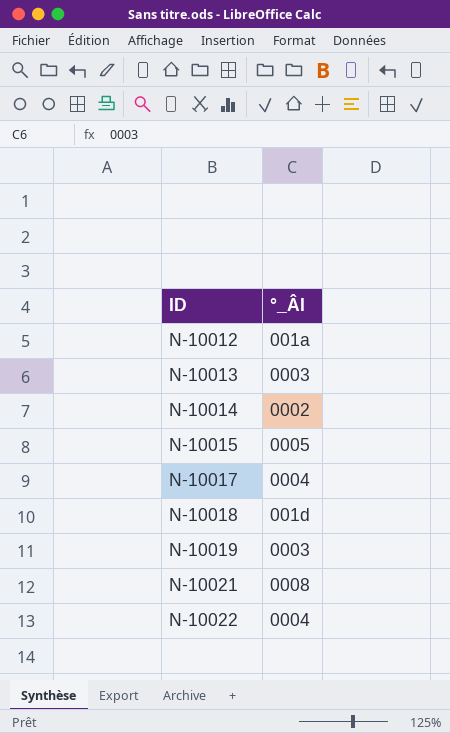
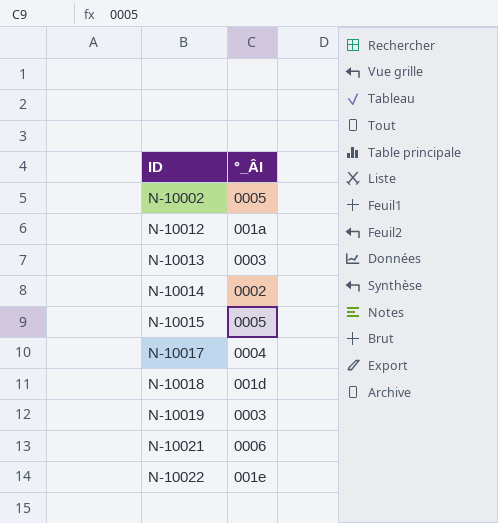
row N-10002: none -> 0005
N-10021 | °_ÂI: 0008 -> 0006
N-10022 | °_ÂI: 0004 -> 001e

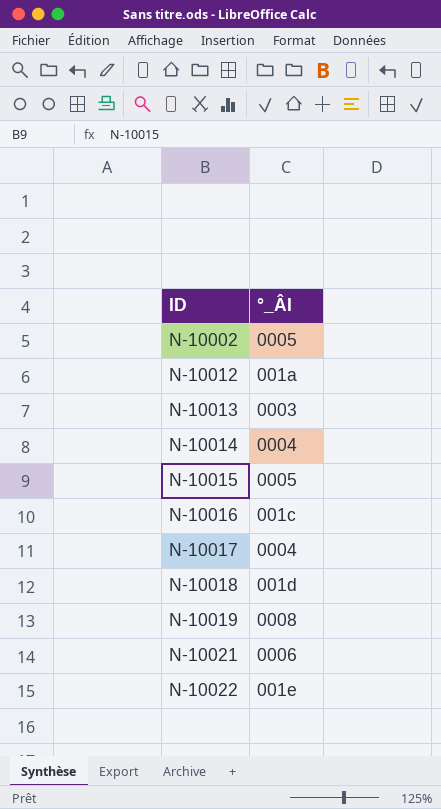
N-10014 | °_ÂI: 0002 -> 0004
row N-10016: none -> 001c
N-10019 | °_ÂI: 0003 -> 0008

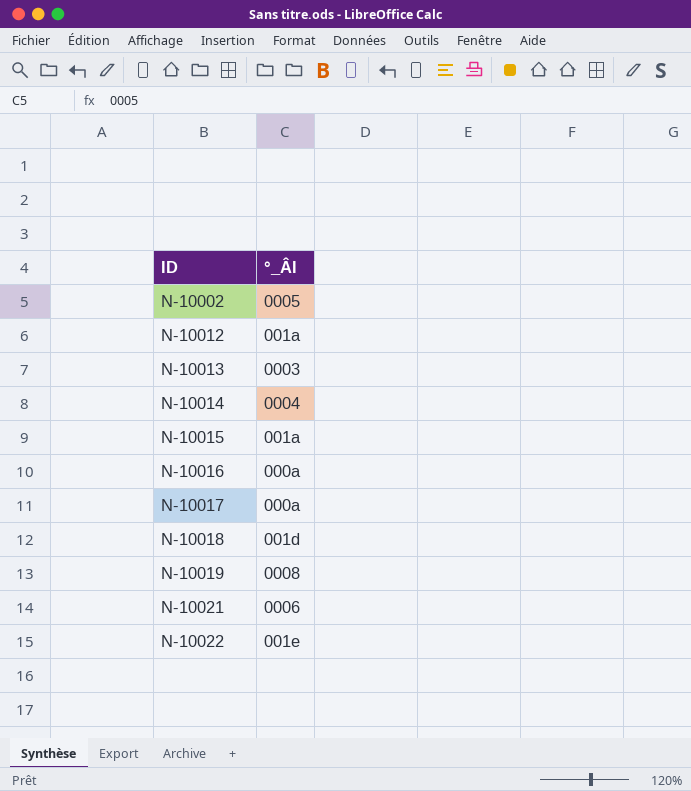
N-10015 | °_ÂI: 0005 -> 001a
N-10016 | °_ÂI: 001c -> 000a
N-10017 | °_ÂI: 0004 -> 000a

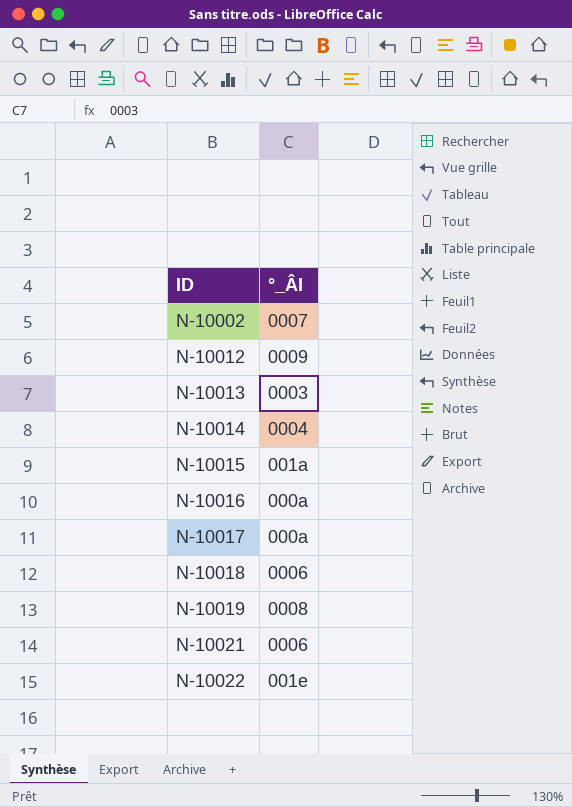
N-10002 | °_ÂI: 0005 -> 0007
N-10012 | °_ÂI: 001a -> 0009
N-10018 | °_ÂI: 001d -> 0006

